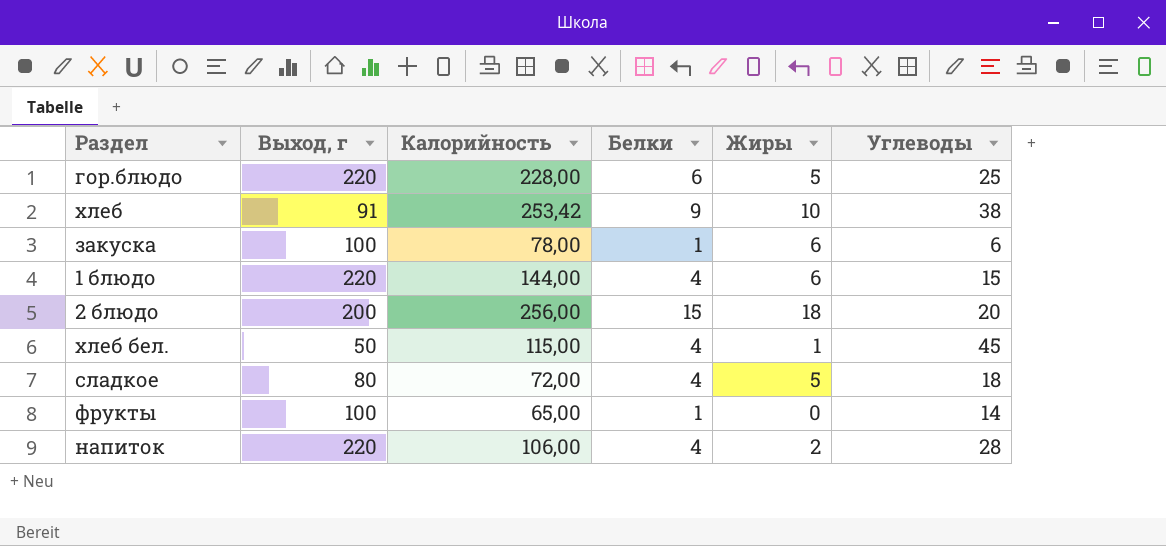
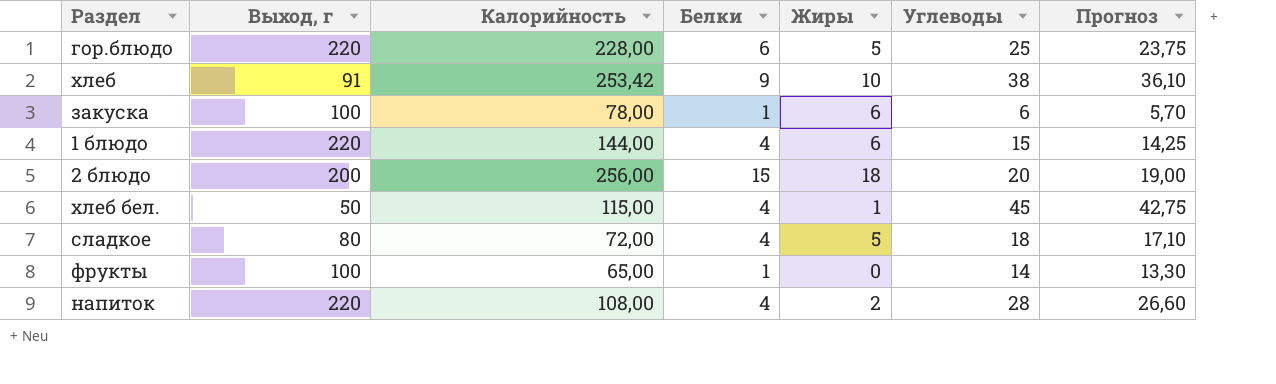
column Прогноз | formula: none -> [Углеводы] * 0,95
напиток | Калорийность: 106,00 -> 108,00

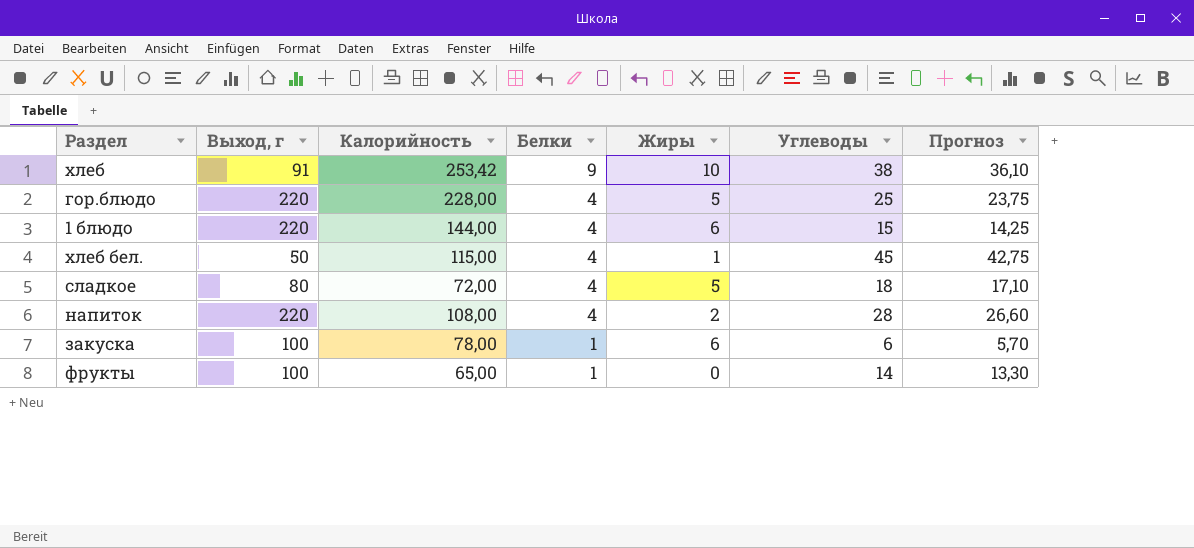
row order: none -> Белки descending
row 2 блюдо: 200 | 256,00 | 15 | 18 | 20 | 19,00 -> none
гор.блюдо | Белки: 6 -> 4

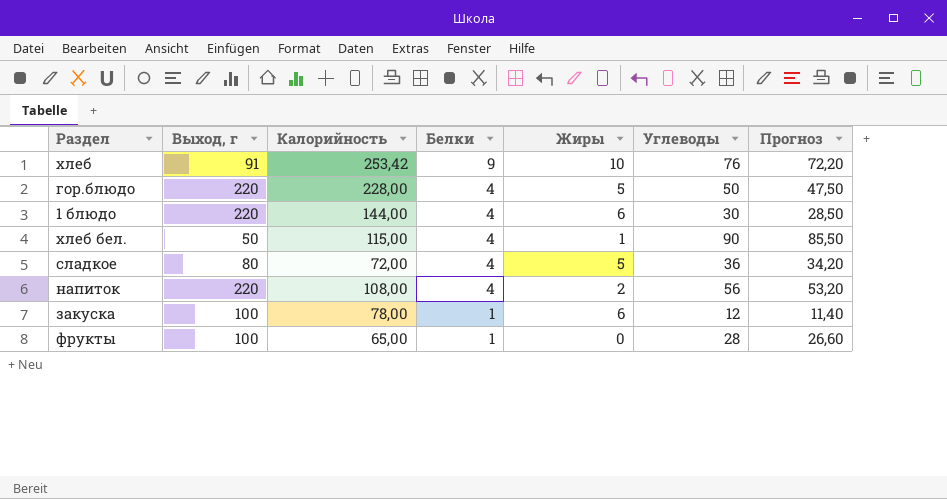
хлеб | Углеводы: 38 -> 76
хлеб | Прогноз: 36,10 -> 72,20
гор.блюдо | Углеводы: 25 -> 50
гор.блюдо | Прогноз: 23,75 -> 47,50
1 блюдо | Углеводы: 15 -> 30
1 блюдо | Прогноз: 14,25 -> 28,50
хлеб бел. | Углеводы: 45 -> 90
хлеб бел. | Прогноз: 42,75 -> 85,50
сладкое | Углеводы: 18 -> 36
сладкое | Прогноз: 17,10 -> 34,20
напиток | Углеводы: 28 -> 56
напиток | Прогноз: 26,60 -> 53,20
закуска | Углеводы: 6 -> 12
закуска | Прогноз: 5,70 -> 11,40
фрукты | Углеводы: 14 -> 28
фрукты | Прогноз: 13,30 -> 26,60

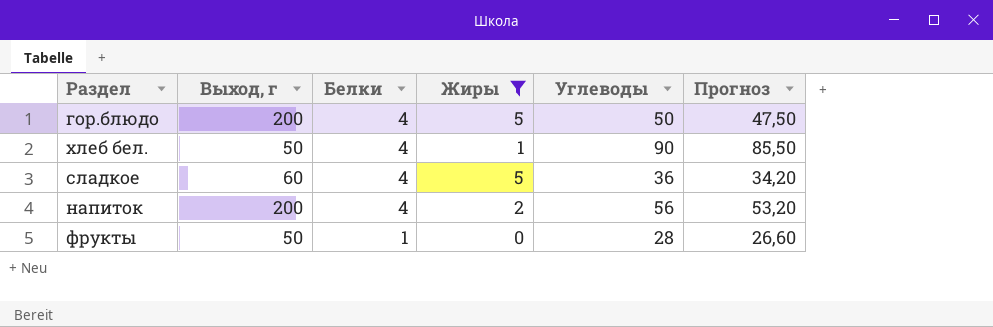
filter: none -> Жиры <= 5
column Калорийность | position: 3 -> none
гор.блюдо | Выход, г: 220 -> 200
сладкое | Выход, г: 80 -> 60
напиток | Выход, г: 220 -> 200
фрукты | Выход, г: 100 -> 50

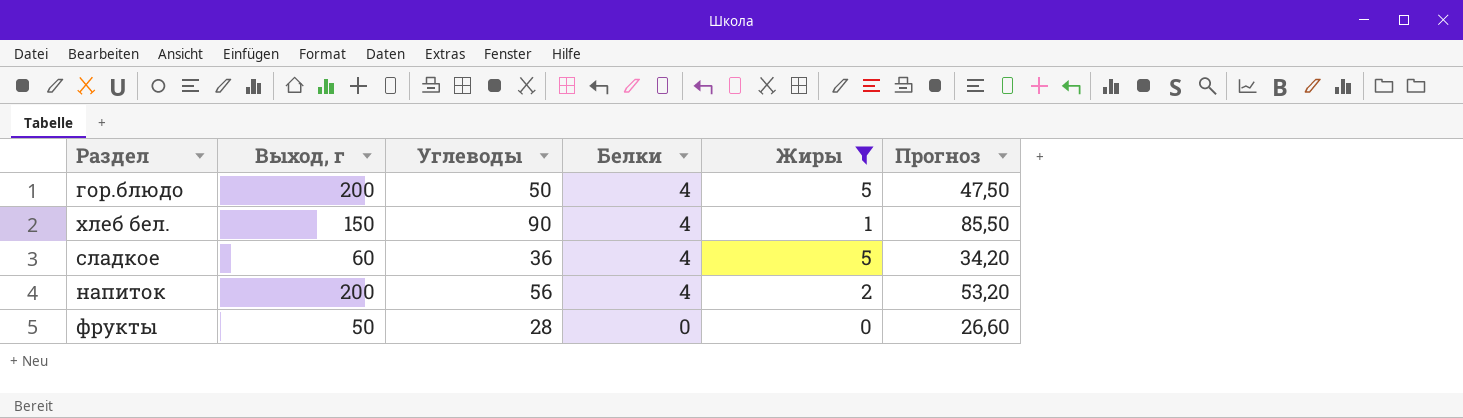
column Углеводы | position: 5 -> 3
хлеб бел. | Выход, г: 50 -> 150
фрукты | Белки: 1 -> 0

